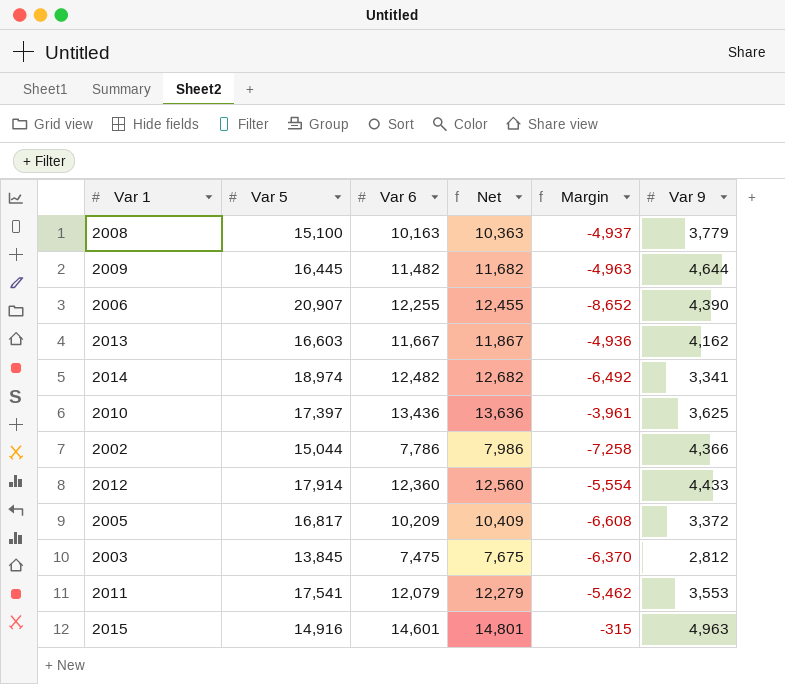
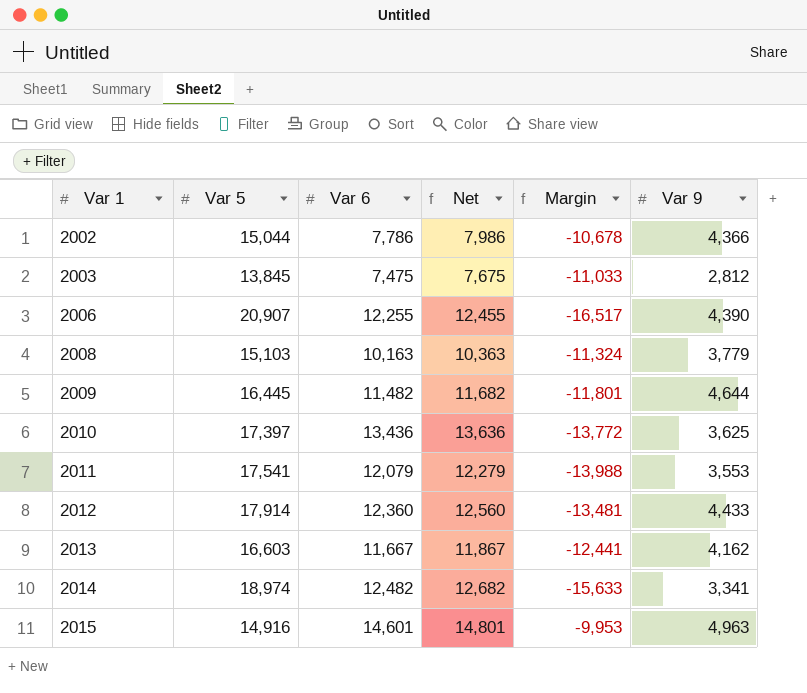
row order: none -> Var 1 ascending
column Margin | formula: [Var 6] - [Var 5] -> [Var 9] - [Var 5]
row 2005: 16,817 | 10,209 | 10,409 | -6,608 | 3,372 -> none
2008 | Var 5: 15,100 -> 15,103

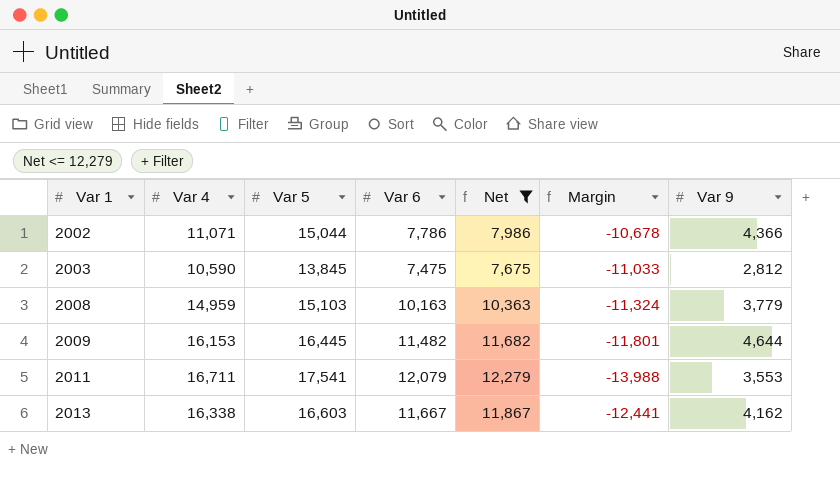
filter: none -> Net <= 12,279
column Var 4 | position: none -> 2

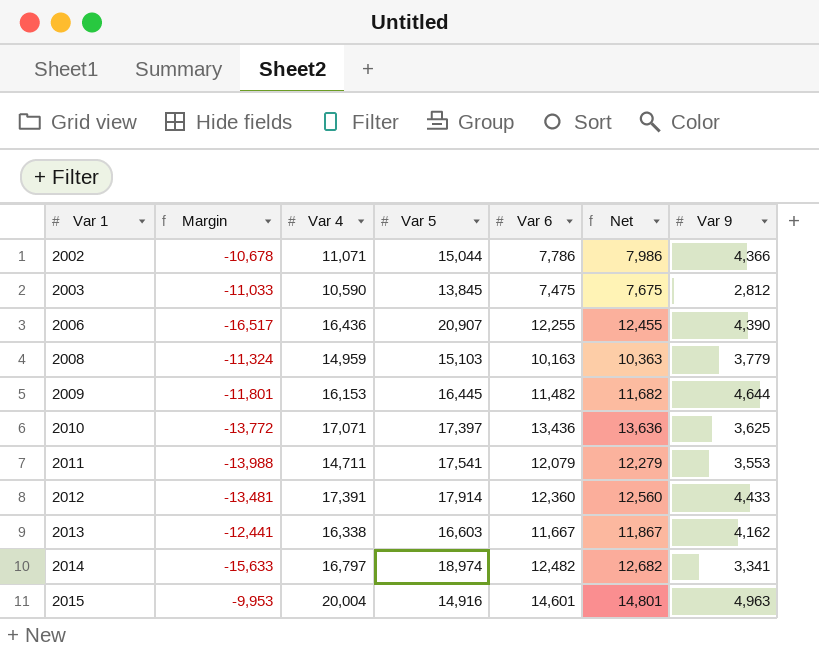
filter: Net <= 12,279 -> none
column Margin | position: 6 -> 2
2011 | Var 4: 16,711 -> 14,711

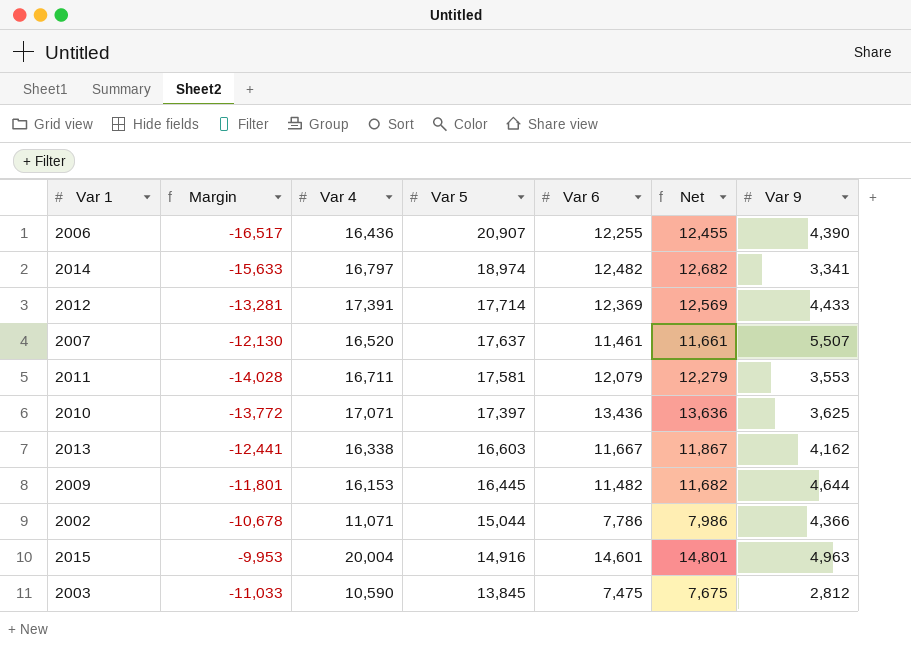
row order: Var 1 ascending -> Var 5 descending
row 2008: -11,324 | 14,959 | 15,103 | 10,163 | 10,363 | 3,779 -> none
2012 | Margin: -13,481 -> -13,281
2012 | Var 5: 17,914 -> 17,714
2012 | Var 6: 12,360 -> 12,369
2012 | Net: 12,560 -> 12,569
row 2007: none -> -12,130 | 16,520 | 17,637 | 11,461 | 11,661 | 5,507
2011 | Margin: -13,988 -> -14,028
2011 | Var 4: 14,711 -> 16,711
2011 | Var 5: 17,541 -> 17,581

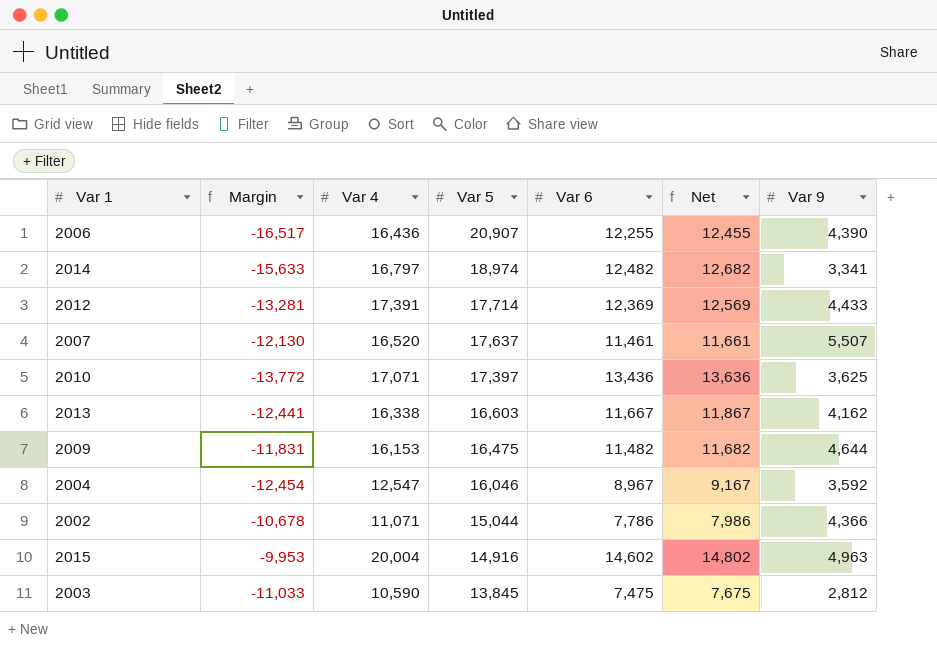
row 2011: -14,028 | 16,711 | 17,581 | 12,079 | 12,279 | 3,553 -> none
2009 | Margin: -11,801 -> -11,831
2009 | Var 5: 16,445 -> 16,475
row 2004: none -> -12,454 | 12,547 | 16,046 | 8,967 | 9,167 | 3,592
2015 | Var 6: 14,601 -> 14,602
2015 | Net: 14,801 -> 14,802

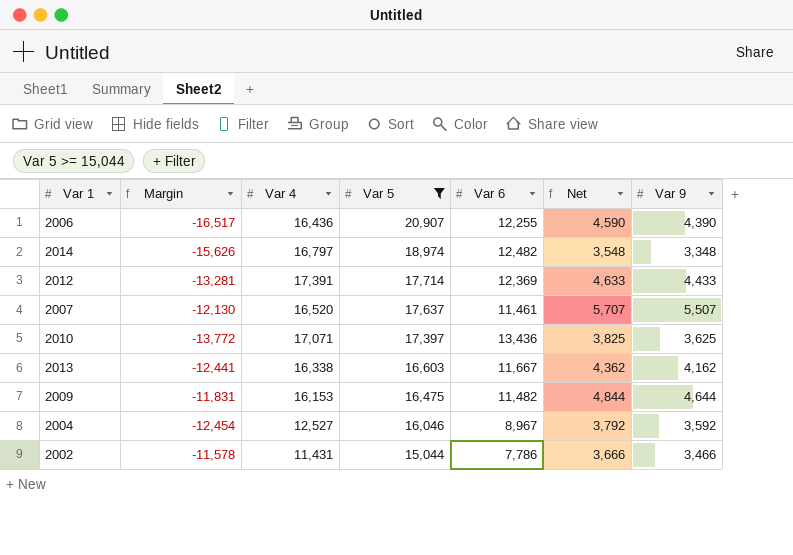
filter: none -> Var 5 >= 15,044
column Net | formula: [Var 6] + 200 -> [Var 9] + 200
2014 | Margin: -15,633 -> -15,626
2014 | Var 9: 3,341 -> 3,348
2004 | Var 4: 12,547 -> 12,527
2002 | Margin: -10,678 -> -11,578
2002 | Var 4: 11,071 -> 11,431
2002 | Var 9: 4,366 -> 3,466

